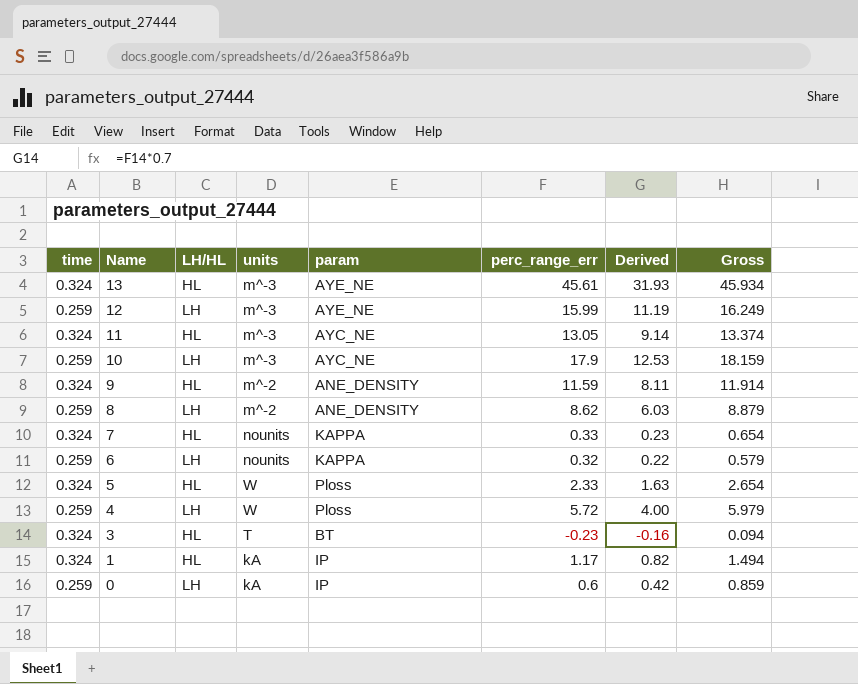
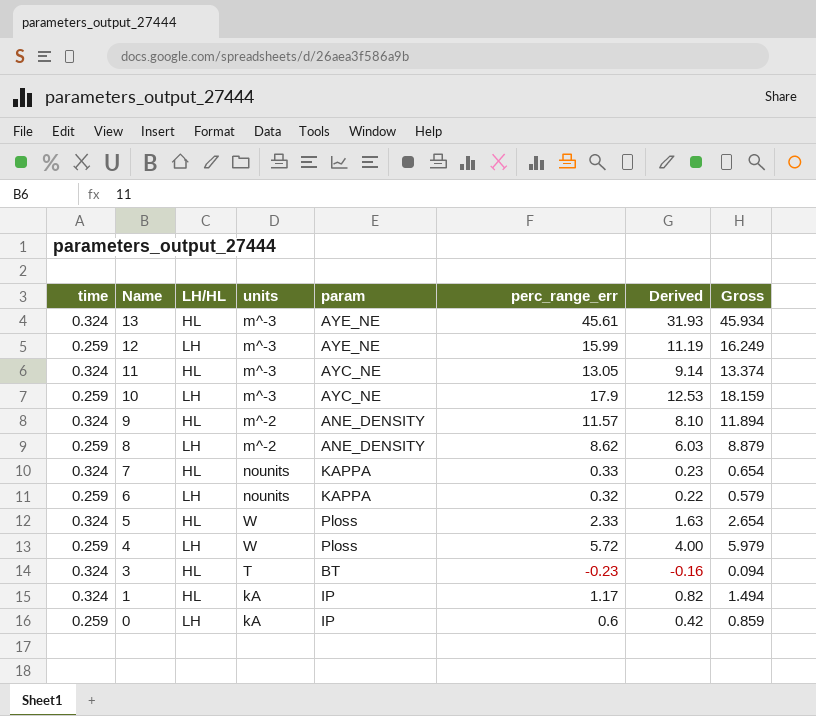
9 | perc_range_err: 11.59 -> 11.57
9 | Derived: 8.11 -> 8.10
9 | Gross: 11.914 -> 11.894

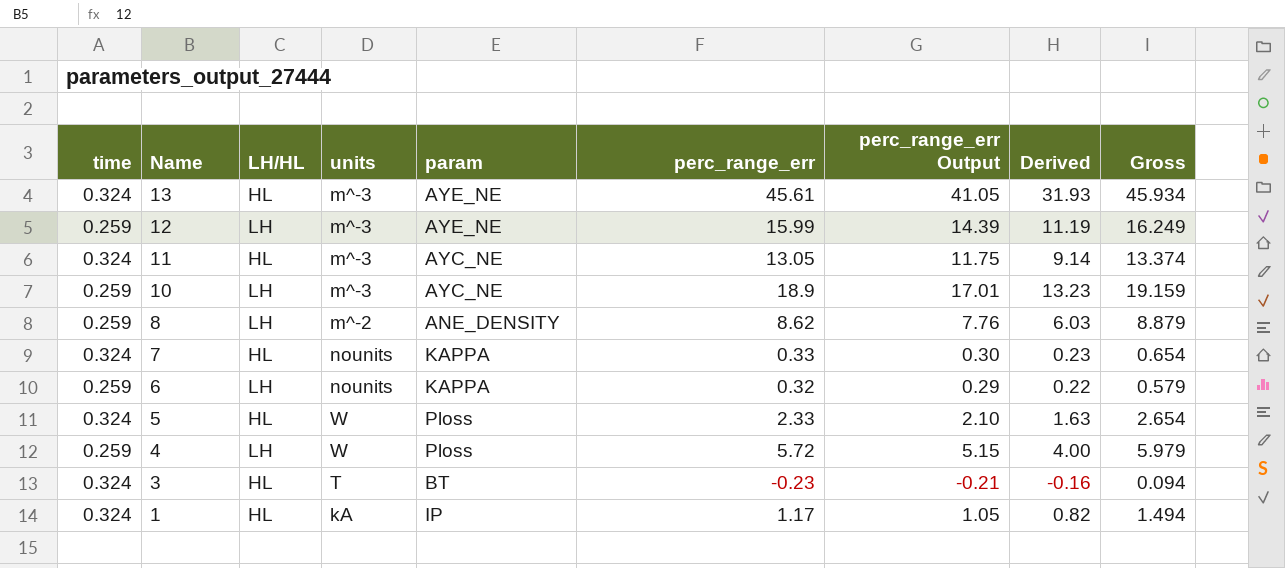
column perc_range_err Output | formula: none -> [perc_range_err] * 0.9
row 9: 0.324 | HL | m^-2 | ANE_DENSITY | 11.57 | 8.10 | 11.894 -> none
row 0: 0.259 | LH | kA | IP | 0.6 | 0.42 | 0.859 -> none
10 | perc_range_err: 17.9 -> 18.9
10 | Derived: 12.53 -> 13.23
10 | Gross: 18.159 -> 19.159

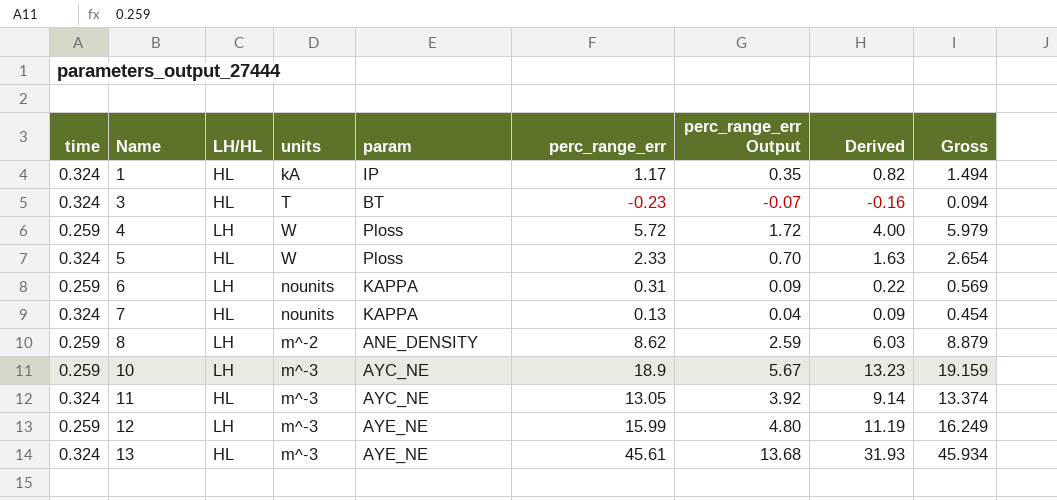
row order: Name descending -> Name ascending
column perc_range_err Output | formula: [perc_range_err] * 0.9 -> [perc_range_err] * 0.3
6 | perc_range_err: 0.32 -> 0.31
6 | Gross: 0.579 -> 0.569
7 | perc_range_err: 0.33 -> 0.13
7 | Derived: 0.23 -> 0.09
7 | Gross: 0.654 -> 0.454

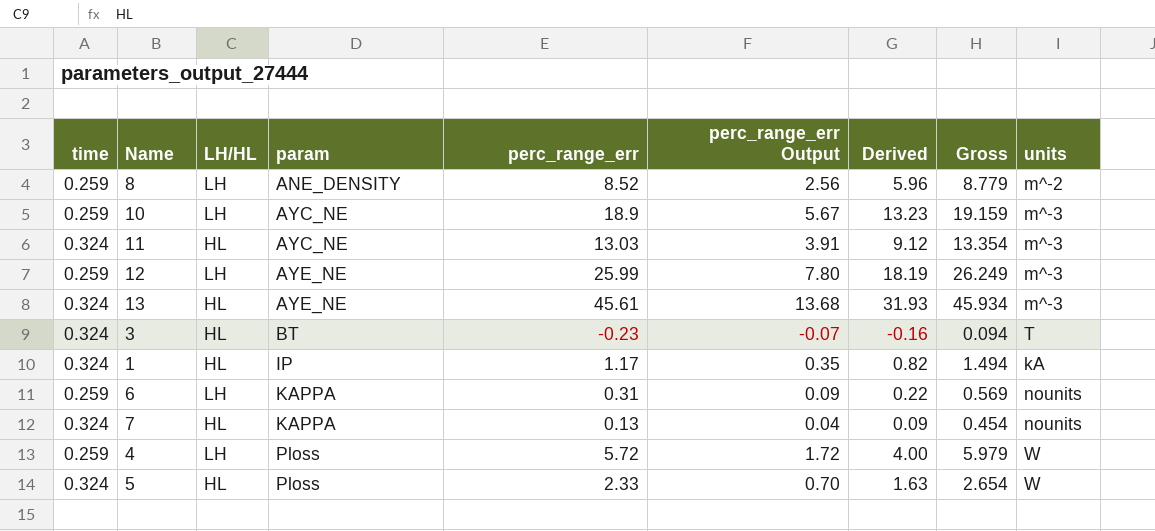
row order: Name ascending -> param ascending
column units | position: 4 -> 9
8 | perc_range_err: 8.62 -> 8.52
8 | perc_range_err Output: 2.59 -> 2.56
8 | Derived: 6.03 -> 5.96
8 | Gross: 8.879 -> 8.779
11 | perc_range_err: 13.05 -> 13.03
11 | perc_range_err Output: 3.92 -> 3.91
11 | Derived: 9.14 -> 9.12
11 | Gross: 13.374 -> 13.354
12 | perc_range_err: 15.99 -> 25.99
12 | perc_range_err Output: 4.80 -> 7.80
12 | Derived: 11.19 -> 18.19
12 | Gross: 16.249 -> 26.249

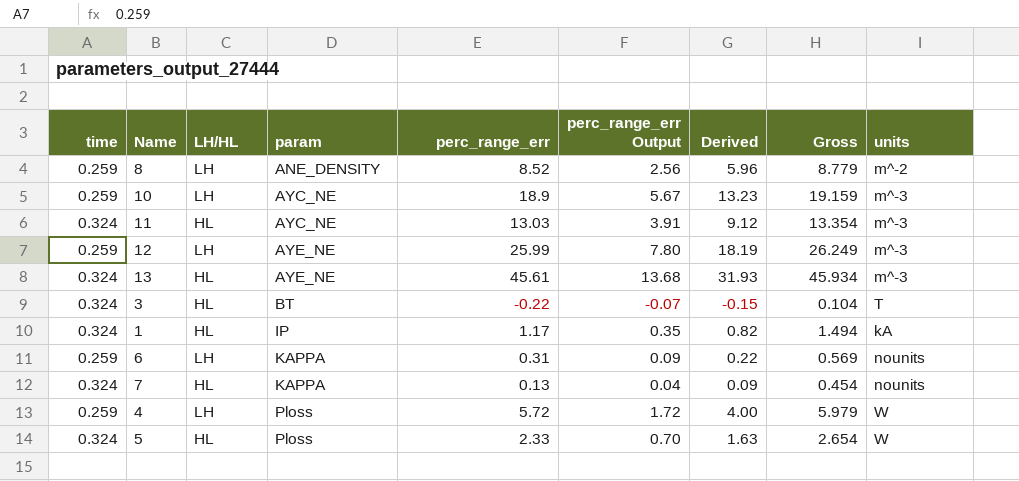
3 | perc_range_err: -0.23 -> -0.22
3 | Derived: -0.16 -> -0.15
3 | Gross: 0.094 -> 0.104

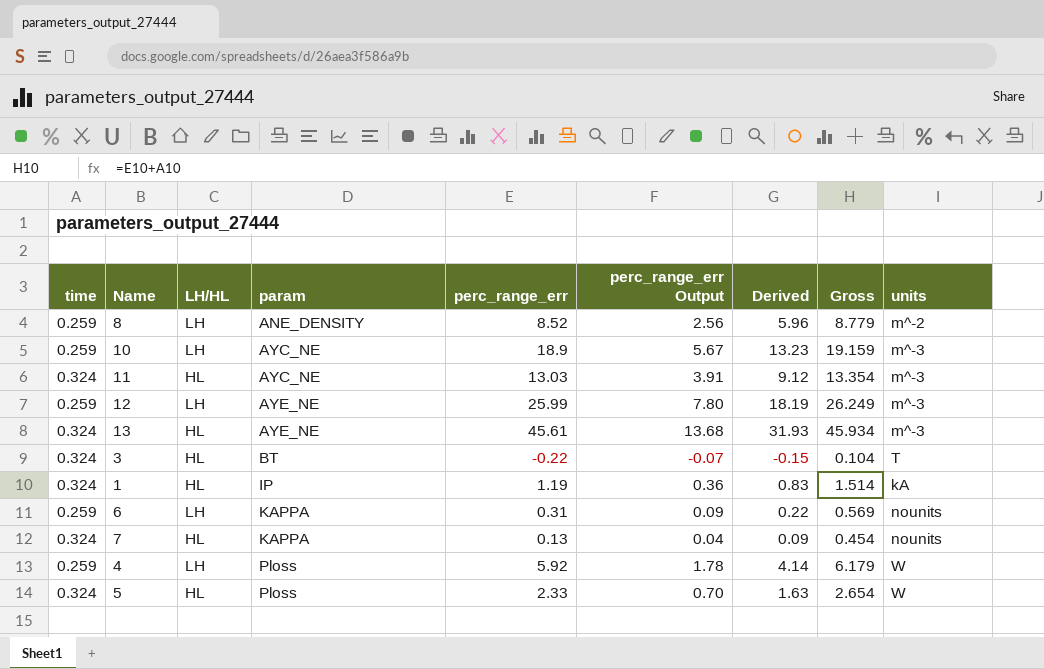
1 | perc_range_err: 1.17 -> 1.19
1 | perc_range_err Output: 0.35 -> 0.36
1 | Derived: 0.82 -> 0.83
1 | Gross: 1.494 -> 1.514
4 | perc_range_err: 5.72 -> 5.92
4 | perc_range_err Output: 1.72 -> 1.78
4 | Derived: 4.00 -> 4.14
4 | Gross: 5.979 -> 6.179

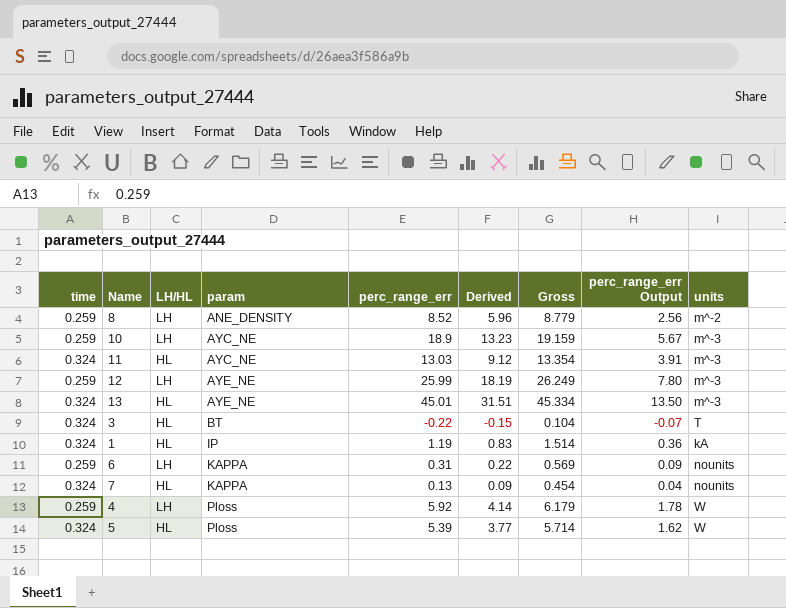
column perc_range_err Output | position: 6 -> 8
13 | perc_range_err: 45.61 -> 45.01
13 | Derived: 31.93 -> 31.51
13 | Gross: 45.934 -> 45.334
13 | perc_range_err Output: 13.68 -> 13.50
5 | perc_range_err: 2.33 -> 5.39
5 | Derived: 1.63 -> 3.77
5 | Gross: 2.654 -> 5.714
5 | perc_range_err Output: 0.70 -> 1.62

